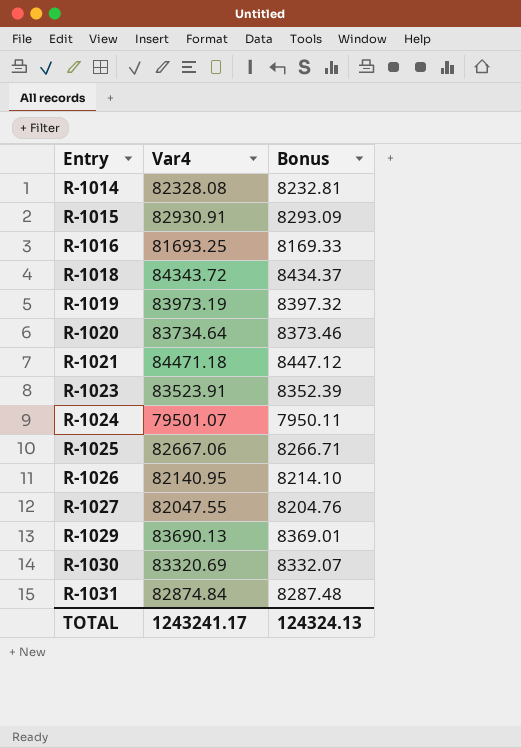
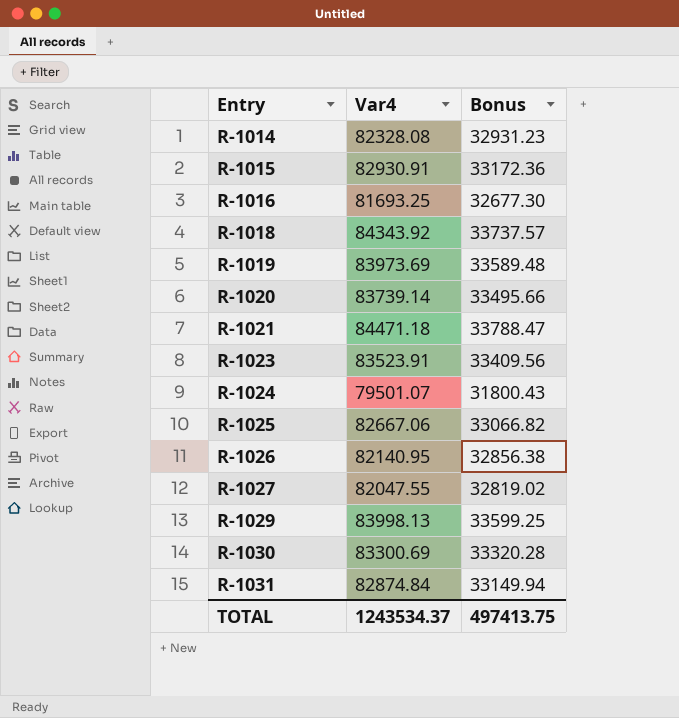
column Bonus | formula: [Var4] * 0.1 -> [Var4] * 0.4
R-1018 | Var4: 84343.72 -> 84343.92
R-1019 | Var4: 83973.19 -> 83973.69
R-1020 | Var4: 83734.64 -> 83739.14
R-1029 | Var4: 83690.13 -> 83998.13
R-1030 | Var4: 83320.69 -> 83300.69
TOTAL | Var4: 1243241.17 -> 1243534.37
TOTAL | Bonus: 124324.13 -> 497413.75

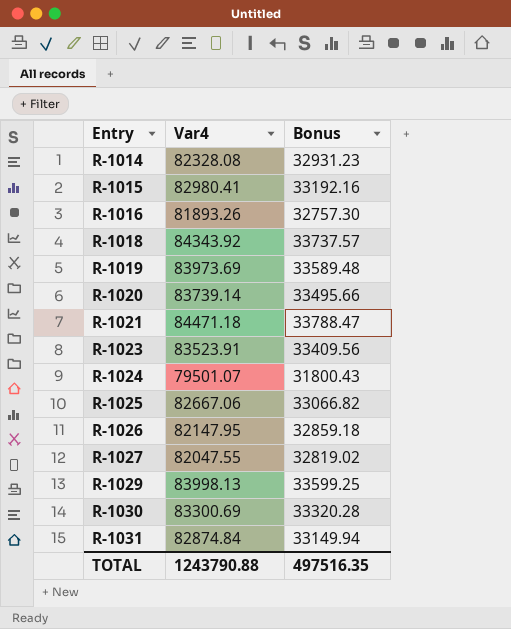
R-1015 | Var4: 82930.91 -> 82980.41
R-1015 | Bonus: 33172.36 -> 33192.16
R-1016 | Var4: 81693.25 -> 81893.26
R-1016 | Bonus: 32677.30 -> 32757.30
R-1026 | Var4: 82140.95 -> 82147.95
R-1026 | Bonus: 32856.38 -> 32859.18
TOTAL | Var4: 1243534.37 -> 1243790.88
TOTAL | Bonus: 497413.75 -> 497516.35

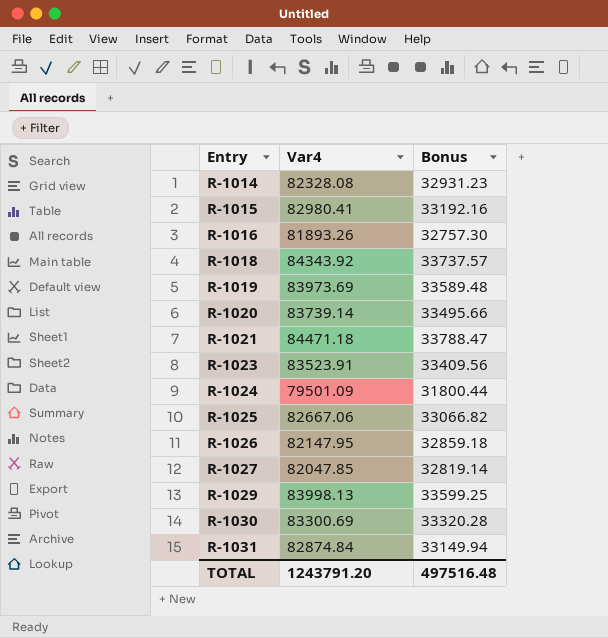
R-1024 | Var4: 79501.07 -> 79501.09
R-1024 | Bonus: 31800.43 -> 31800.44
R-1027 | Var4: 82047.55 -> 82047.85
R-1027 | Bonus: 32819.02 -> 32819.14
TOTAL | Var4: 1243790.88 -> 1243791.20
TOTAL | Bonus: 497516.35 -> 497516.48

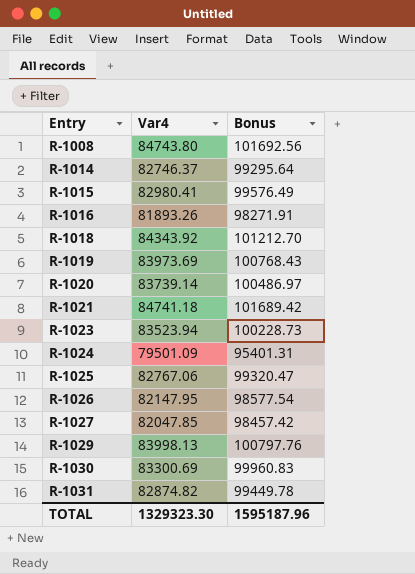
column Bonus | formula: [Var4] * 0.4 -> [Var4] * 1.2
row R-1008: none -> 84743.80 | 101692.56
R-1014 | Var4: 82328.08 -> 82746.37
R-1021 | Var4: 84471.18 -> 84741.18
R-1023 | Var4: 83523.91 -> 83523.94
R-1025 | Var4: 82667.06 -> 82767.06
R-1031 | Var4: 82874.84 -> 82874.82
TOTAL | Var4: 1243791.20 -> 1329323.30
TOTAL | Bonus: 497516.48 -> 1595187.96

